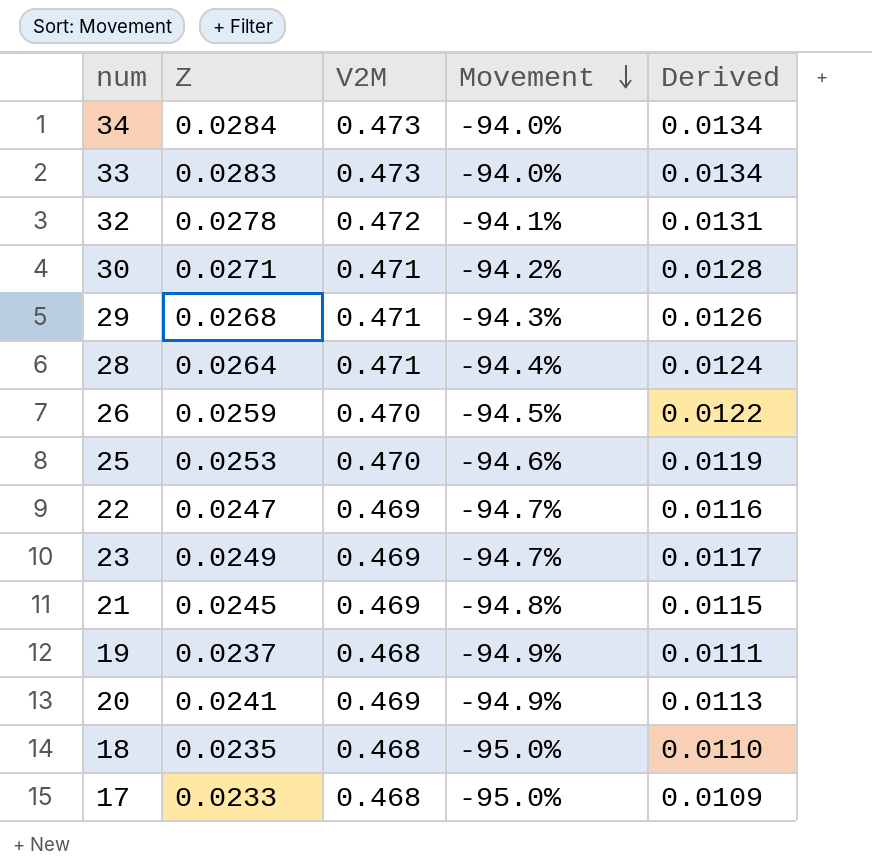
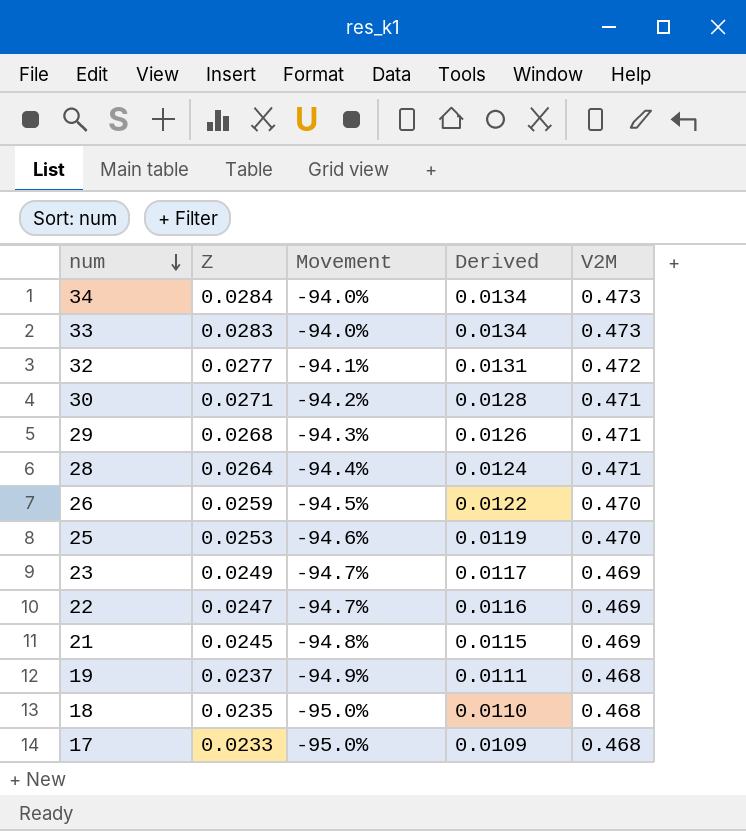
row order: Movement descending -> num descending
column V2M | position: 3 -> 5
row 20: 0.0241 | 0.469 | -94.9% | 0.0113 -> none
32 | Z: 0.0278 -> 0.0277

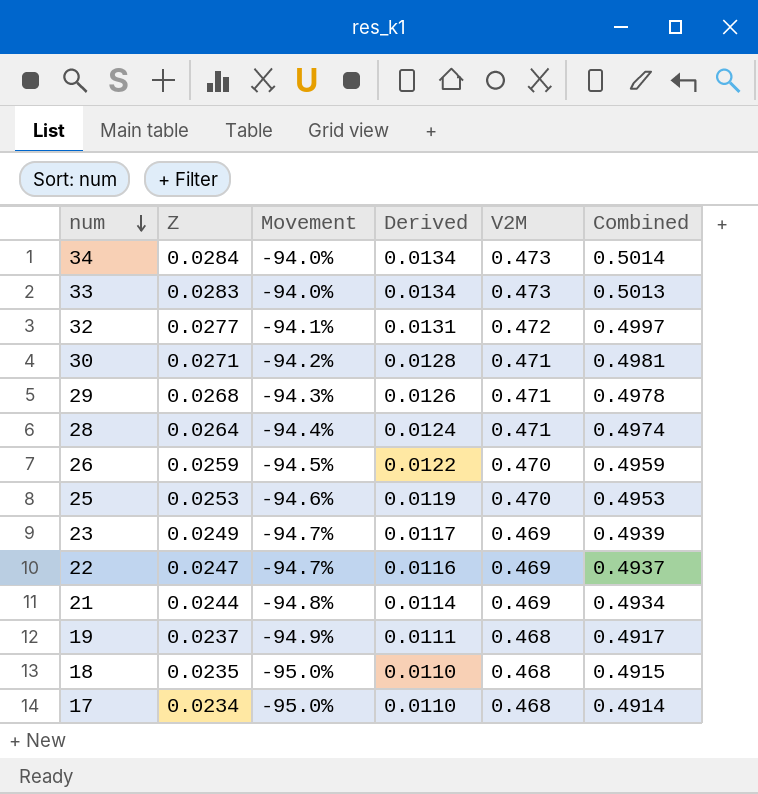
column Combined | formula: none -> [Z] + [V2M]
21 | Z: 0.0245 -> 0.0244
21 | Derived: 0.0115 -> 0.0114
17 | Z: 0.0233 -> 0.0234
17 | Derived: 0.0109 -> 0.0110

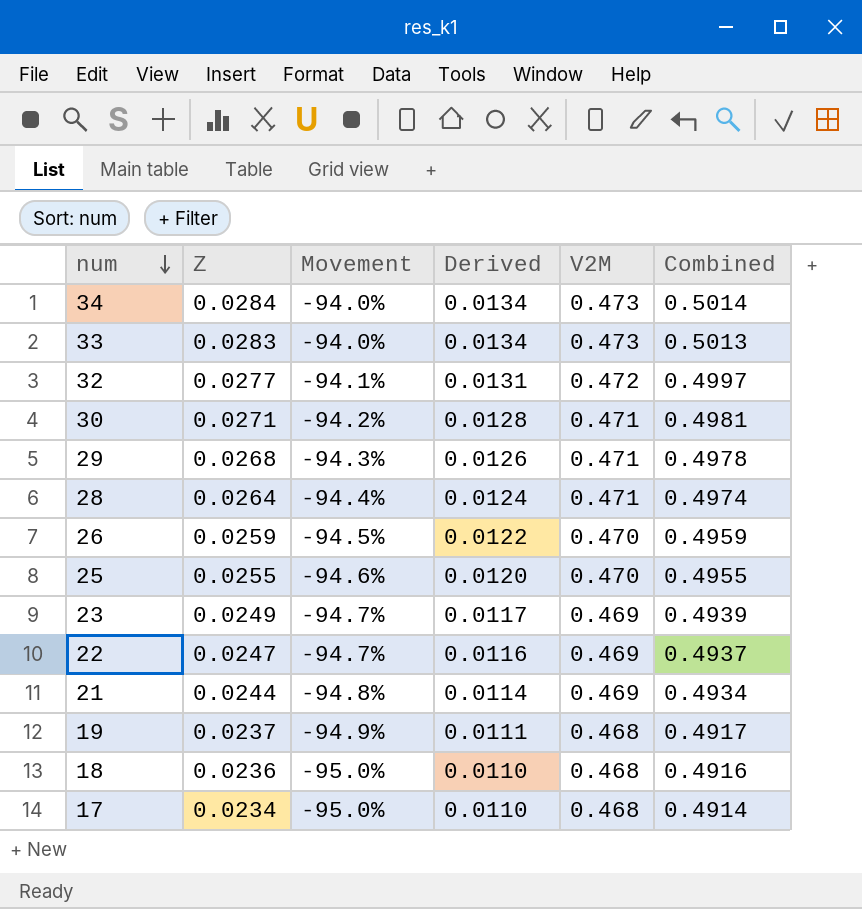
25 | Z: 0.0253 -> 0.0255
25 | Derived: 0.0119 -> 0.0120
25 | Combined: 0.4953 -> 0.4955
18 | Z: 0.0235 -> 0.0236
18 | Combined: 0.4915 -> 0.4916

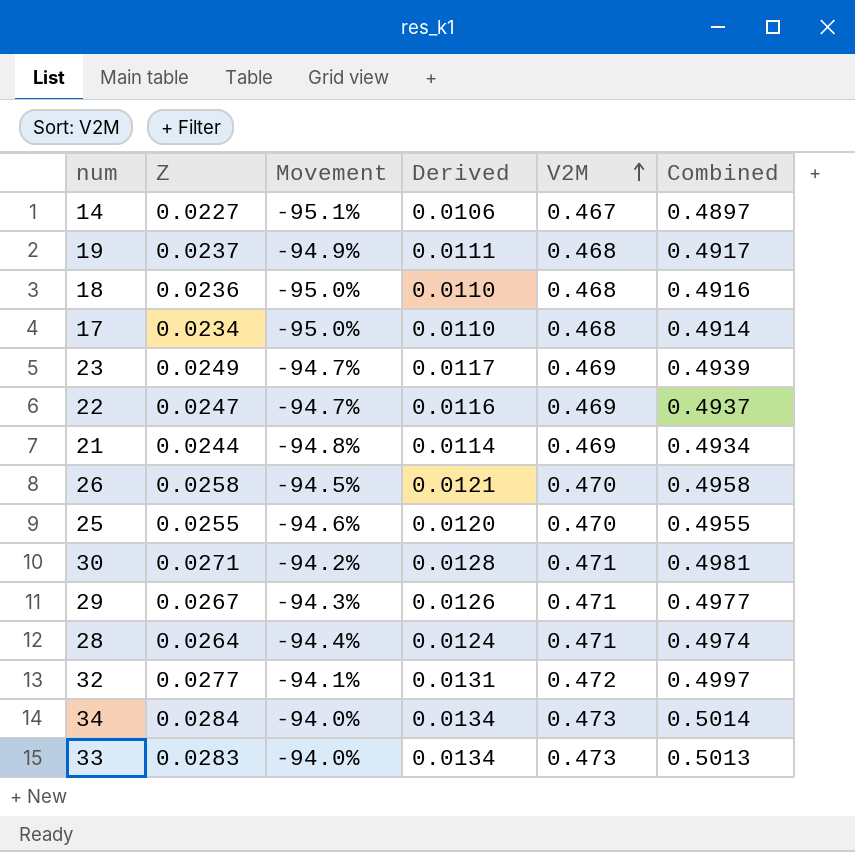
row order: num descending -> V2M ascending
row 14: none -> 0.0227 | -95.1% | 0.0106 | 0.467 | 0.4897
26 | Z: 0.0259 -> 0.0258
26 | Derived: 0.0122 -> 0.0121
26 | Combined: 0.4959 -> 0.4958
29 | Z: 0.0268 -> 0.0267
29 | Combined: 0.4978 -> 0.4977

